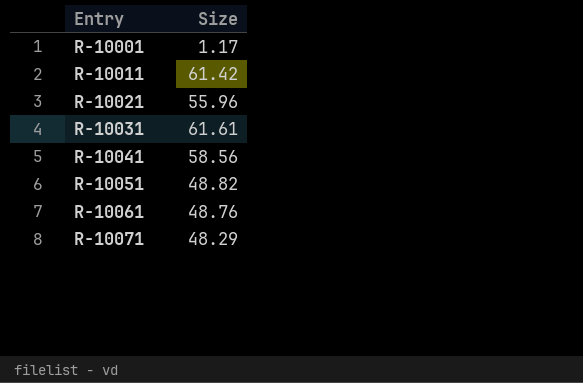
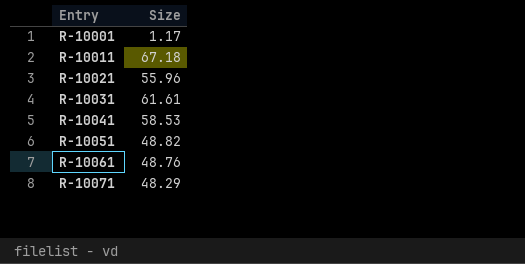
R-10011 | Size: 61.42 -> 67.18
R-10041 | Size: 58.56 -> 58.53

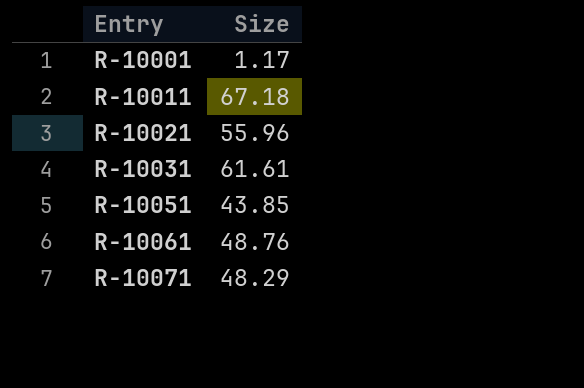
row R-10041: 58.53 -> none
R-10051 | Size: 48.82 -> 43.85

